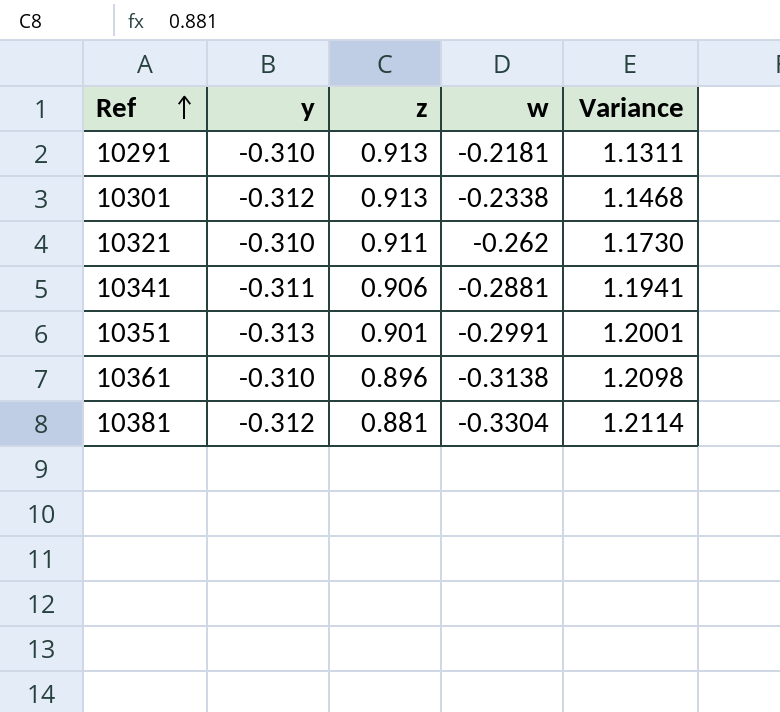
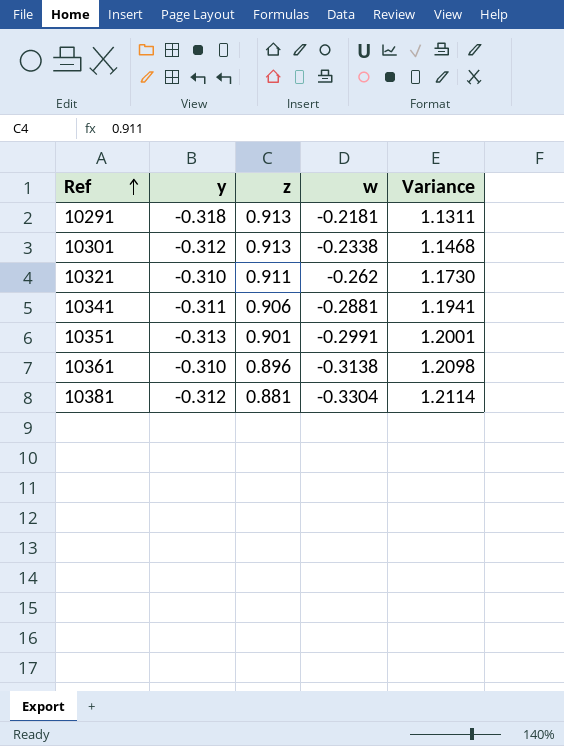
10291 | y: -0.310 -> -0.318

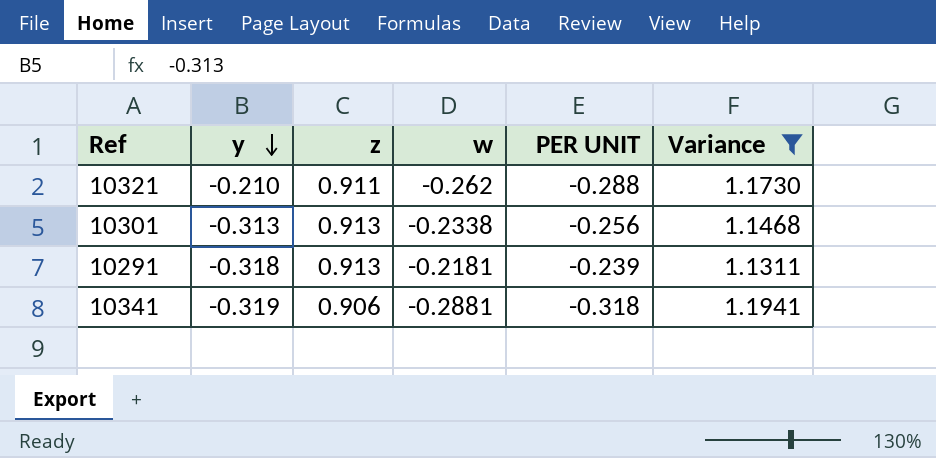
filter: none -> Variance <= 1.1941
row order: Ref ascending -> y descending
column PER UNIT | formula: none -> [w] / [z]
10321 | y: -0.310 -> -0.210
10301 | y: -0.312 -> -0.313
10341 | y: -0.311 -> -0.319

